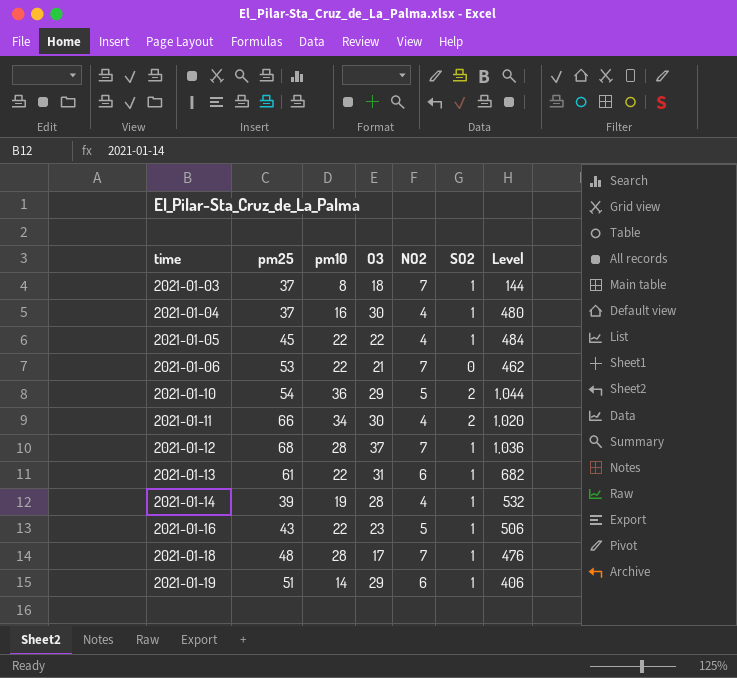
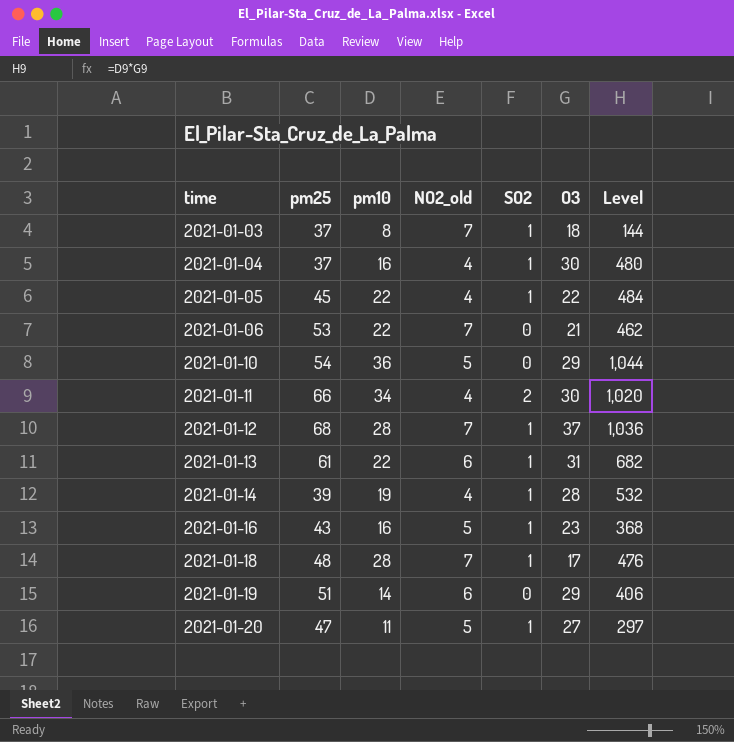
column name: NO2 -> NO2_old
column O3 | position: 4 -> 6
2021-01-10 | SO2: 2 -> 0
2021-01-16 | pm10: 22 -> 16
2021-01-16 | Level: 506 -> 368
2021-01-19 | SO2: 1 -> 0
row 2021-01-20: none -> 47 | 11 | 5 | 1 | 27 | 297

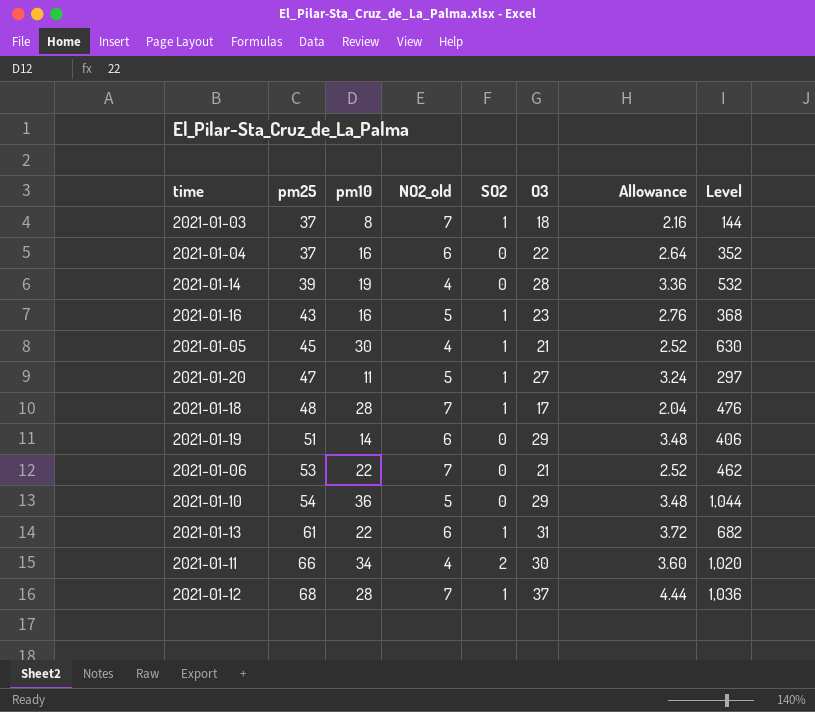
row order: time ascending -> pm25 ascending
column Allowance | formula: none -> [O3] * 0.12
2021-01-04 | NO2_old: 4 -> 6
2021-01-04 | SO2: 1 -> 0
2021-01-04 | O3: 30 -> 22
2021-01-04 | Level: 480 -> 352
2021-01-14 | SO2: 1 -> 0
2021-01-05 | pm10: 22 -> 30
2021-01-05 | O3: 22 -> 21
2021-01-05 | Level: 484 -> 630

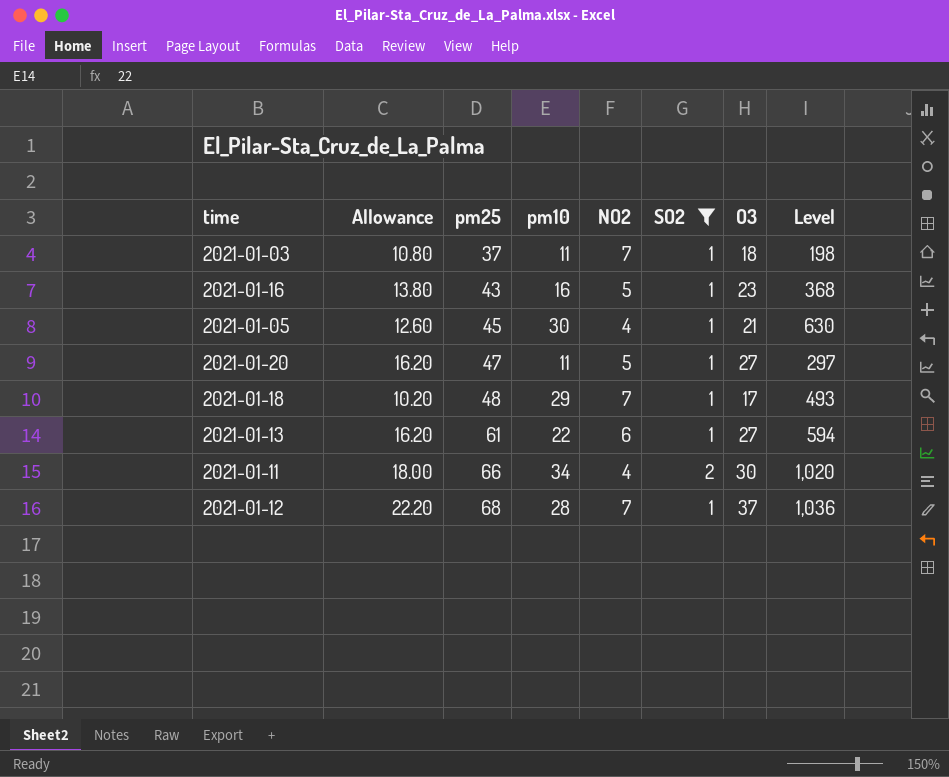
filter: none -> SO2 != 0
column Allowance | formula: [O3] * 0.12 -> [O3] * 0.6
column Allowance | position: 7 -> 2
column name: NO2_old -> NO2
2021-01-03 | pm10: 8 -> 11
2021-01-03 | Level: 144 -> 198
2021-01-18 | pm10: 28 -> 29
2021-01-18 | Level: 476 -> 493
2021-01-13 | O3: 31 -> 27
2021-01-13 | Level: 682 -> 594

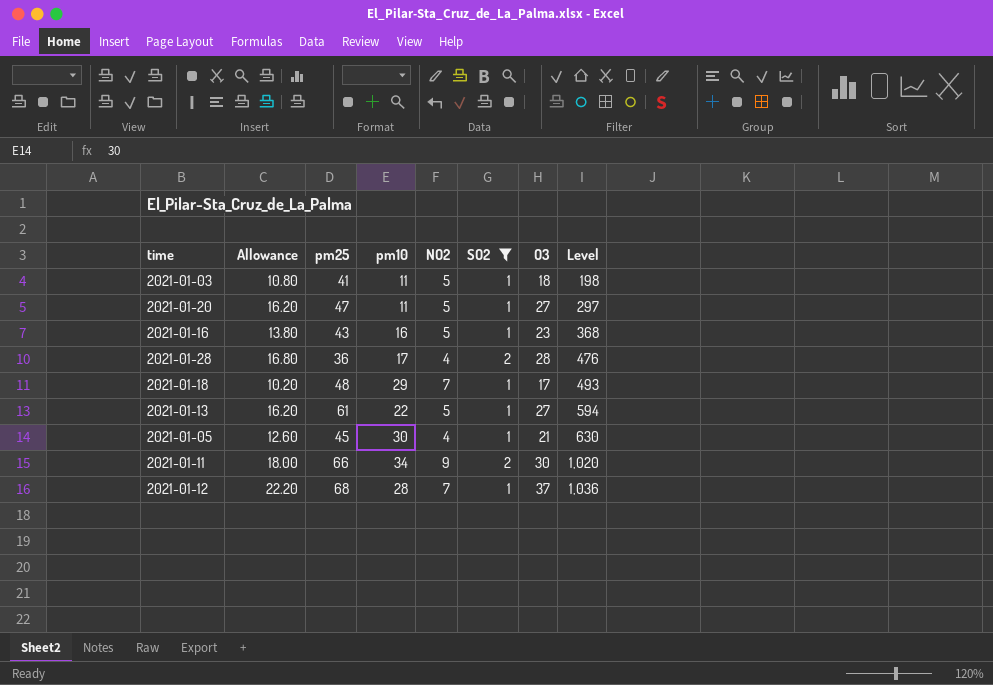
row order: pm25 ascending -> Level ascending
2021-01-03 | pm25: 37 -> 41
2021-01-03 | NO2: 7 -> 5
row 2021-01-28: none -> 16.80 | 36 | 17 | 4 | 2 | 28 | 476
2021-01-13 | NO2: 6 -> 5
2021-01-11 | NO2: 4 -> 9

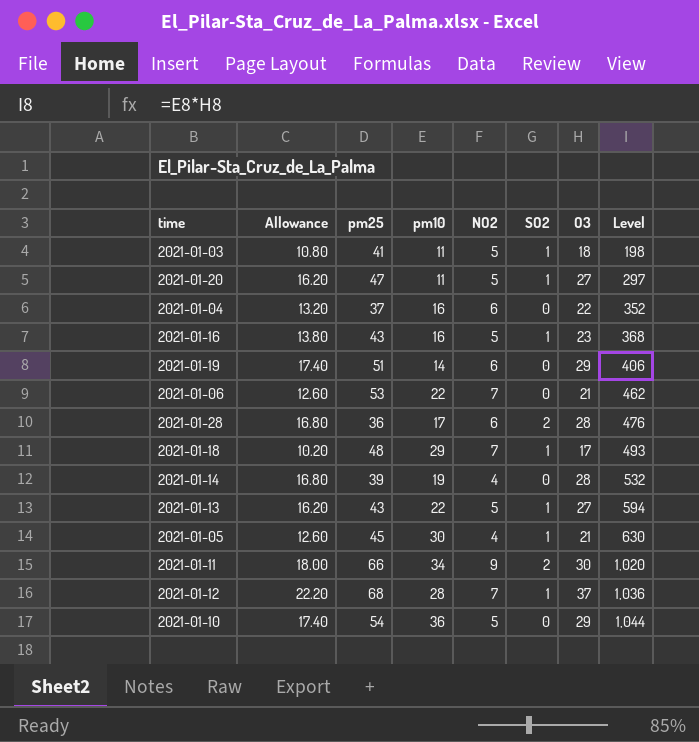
filter: SO2 != 0 -> none
2021-01-28 | NO2: 4 -> 6
2021-01-13 | pm25: 61 -> 43

